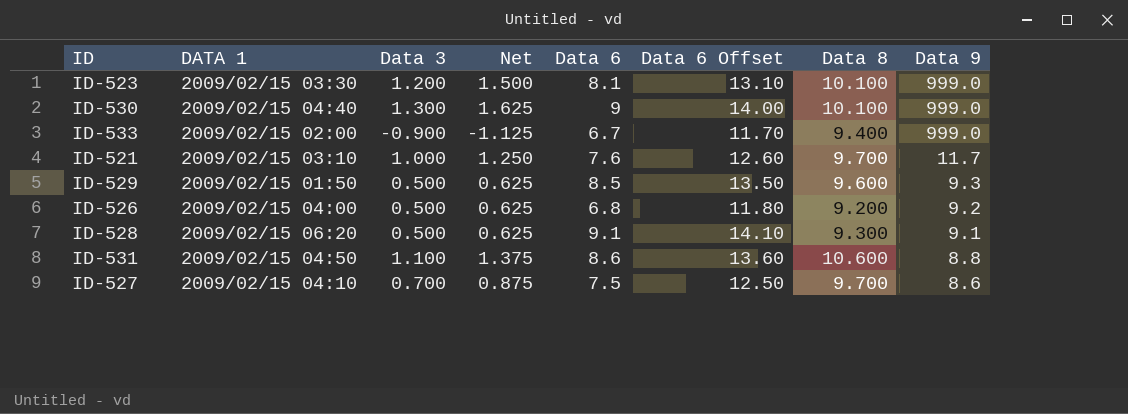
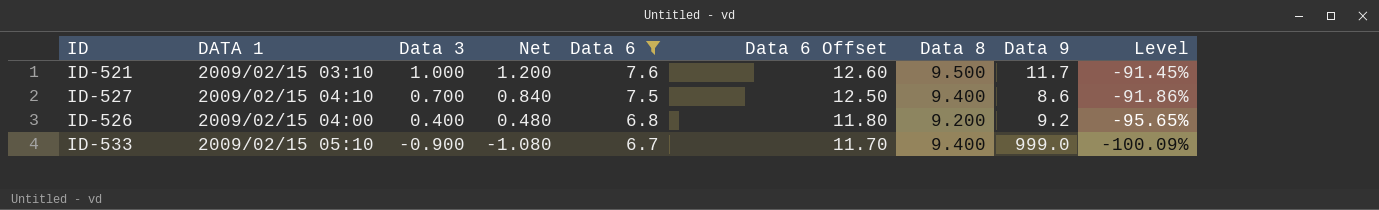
filter: none -> Data 6 <= 7.6
row order: Data 9 descending -> Data 3 descending
column Net | formula: [Data 3] * 1.25 -> [Data 3] * 1.2
column Level | formula: none -> ([Data 3] - [Data 9]) / [Data 9]
ID-521 | Data 8: 9.700 -> 9.500
ID-527 | Data 8: 9.700 -> 9.400
ID-526 | Data 3: 0.500 -> 0.400
ID-533 | DATA 1: 2009/02/15 02:00 -> 2009/02/15 05:10

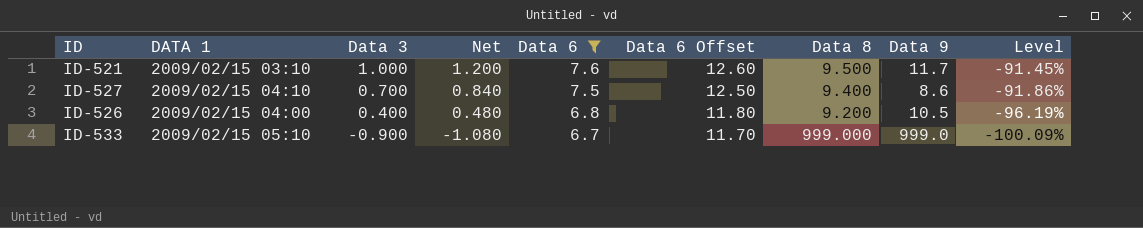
ID-526 | Data 9: 9.2 -> 10.5
ID-526 | Level: -95.65% -> -96.19%
ID-533 | Data 8: 9.400 -> 999.000

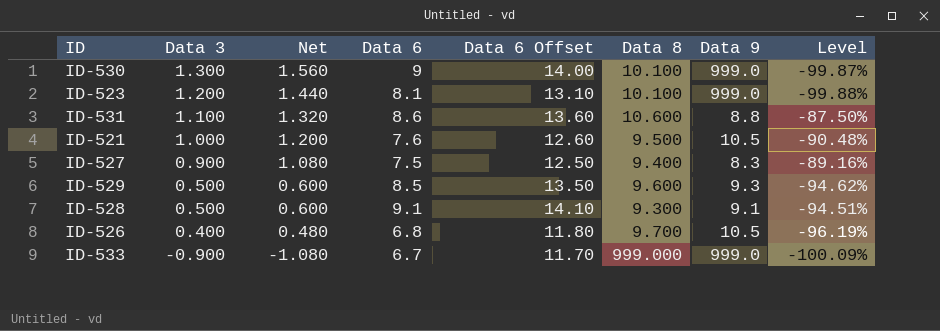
filter: Data 6 <= 7.6 -> none
column DATA 1 | position: 2 -> none
ID-521 | Data 9: 11.7 -> 10.5
ID-521 | Level: -91.45% -> -90.48%
ID-527 | Data 3: 0.700 -> 0.900
ID-527 | Net: 0.840 -> 1.080
ID-527 | Data 9: 8.6 -> 8.3
ID-527 | Level: -91.86% -> -89.16%
ID-526 | Data 8: 9.200 -> 9.700

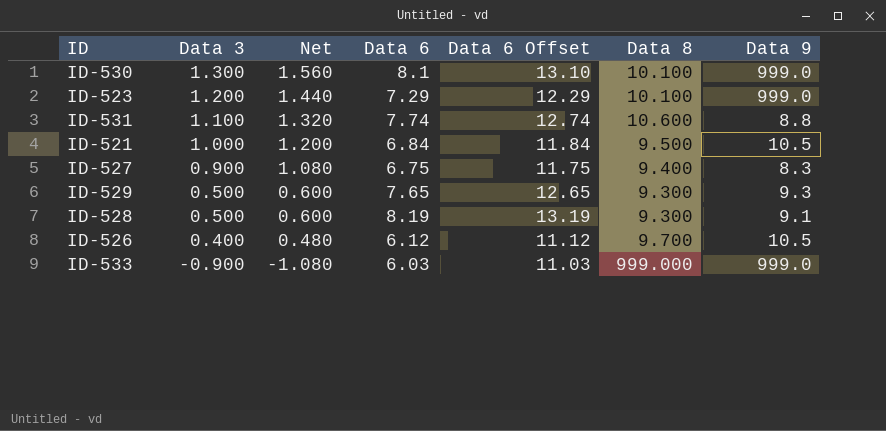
column Level | formula: ([Data 3] - [Data 9]) / [Data 9] -> none
ID-530 | Data 6: 9 -> 8.1
ID-530 | Data 6 Offset: 14.00 -> 13.10
ID-523 | Data 6: 8.1 -> 7.29
ID-523 | Data 6 Offset: 13.10 -> 12.29
ID-531 | Data 6: 8.6 -> 7.74
ID-531 | Data 6 Offset: 13.60 -> 12.74
ID-521 | Data 6: 7.6 -> 6.84
ID-521 | Data 6 Offset: 12.60 -> 11.84
ID-527 | Data 6: 7.5 -> 6.75
ID-527 | Data 6 Offset: 12.50 -> 11.75
ID-529 | Data 6: 8.5 -> 7.65
ID-529 | Data 6 Offset: 13.50 -> 12.65
ID-529 | Data 8: 9.600 -> 9.300
ID-528 | Data 6: 9.1 -> 8.19
ID-528 | Data 6 Offset: 14.10 -> 13.19
ID-526 | Data 6: 6.8 -> 6.12
ID-526 | Data 6 Offset: 11.80 -> 11.12
ID-533 | Data 6: 6.7 -> 6.03
ID-533 | Data 6 Offset: 11.70 -> 11.03

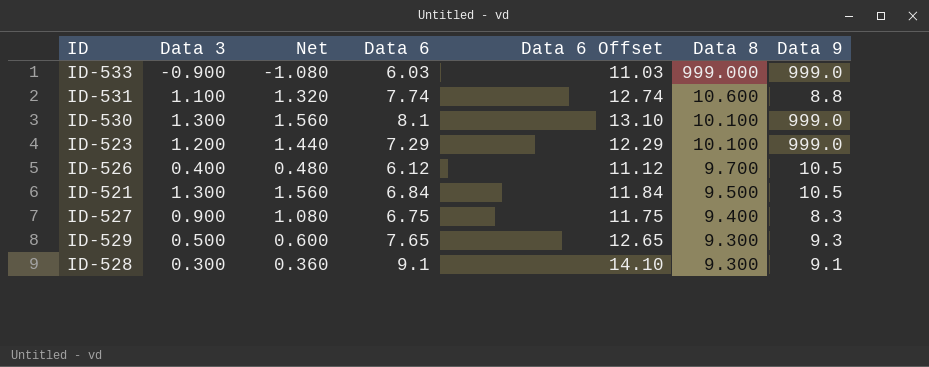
row order: Data 3 descending -> Data 8 descending
ID-521 | Data 3: 1.000 -> 1.300
ID-521 | Net: 1.200 -> 1.560
ID-528 | Data 3: 0.500 -> 0.300
ID-528 | Net: 0.600 -> 0.360
ID-528 | Data 6: 8.19 -> 9.1
ID-528 | Data 6 Offset: 13.19 -> 14.10

